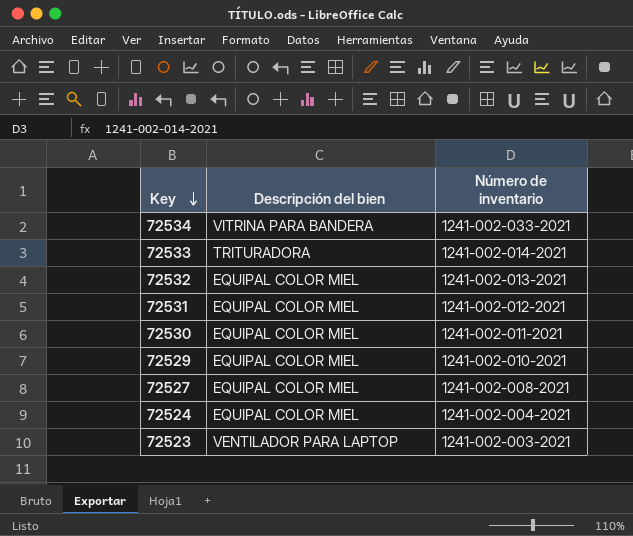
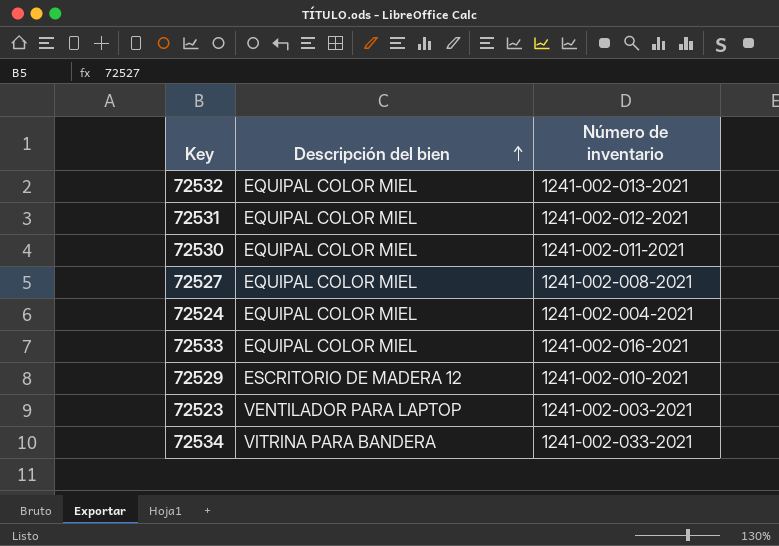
row order: Key descending -> Descripción del bien ascending
72533 | Descripción del bien: TRITURADORA -> EQUIPAL COLOR MIEL
72533 | Número de inventario: 1241-002-014-2021 -> 1241-002-016-2021
72529 | Descripción del bien: EQUIPAL COLOR MIEL -> ESCRITORIO DE MADERA 12

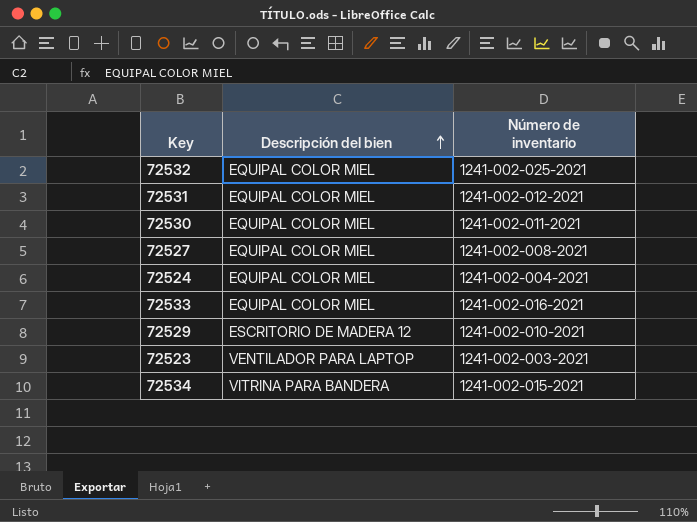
72532 | Número de inventario: 1241-002-013-2021 -> 1241-002-025-2021
72534 | Número de inventario: 1241-002-033-2021 -> 1241-002-015-2021

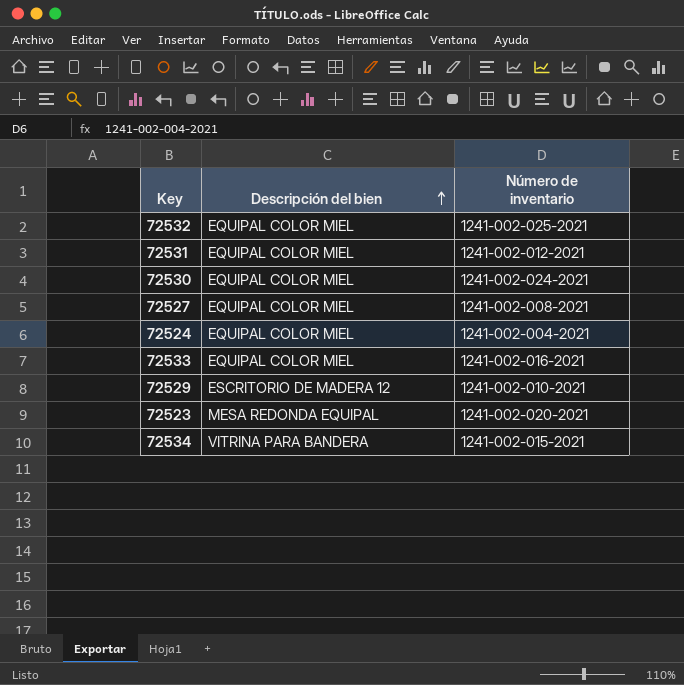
72530 | Número de inventario: 1241-002-011-2021 -> 1241-002-024-2021
72523 | Descripción del bien: VENTILADOR PARA LAPTOP -> MESA REDONDA EQUIPAL
72523 | Número de inventario: 1241-002-003-2021 -> 1241-002-020-2021

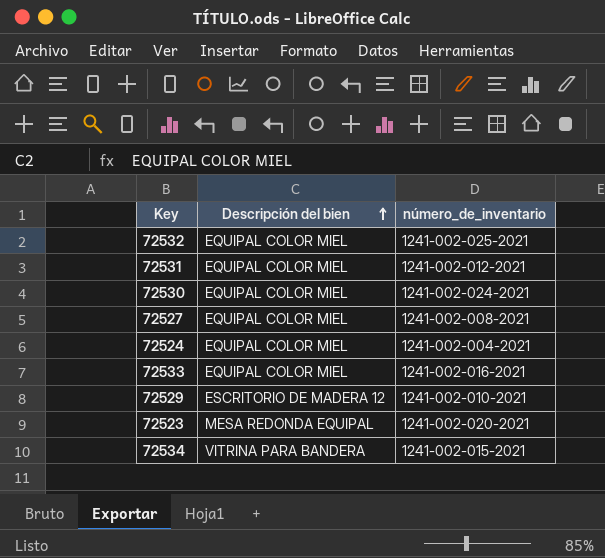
column name: Número de inventario -> número_de_inventario

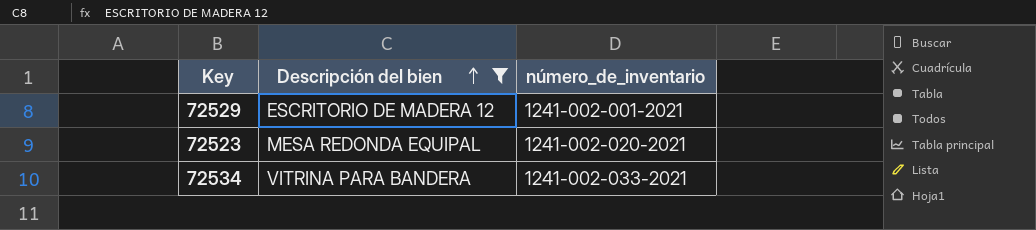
filter: none -> Descripción del bien != EQUIPAL COLOR MIEL
72529 | número_de_inventario: 1241-002-010-2021 -> 1241-002-001-2021
72534 | número_de_inventario: 1241-002-015-2021 -> 1241-002-033-2021

